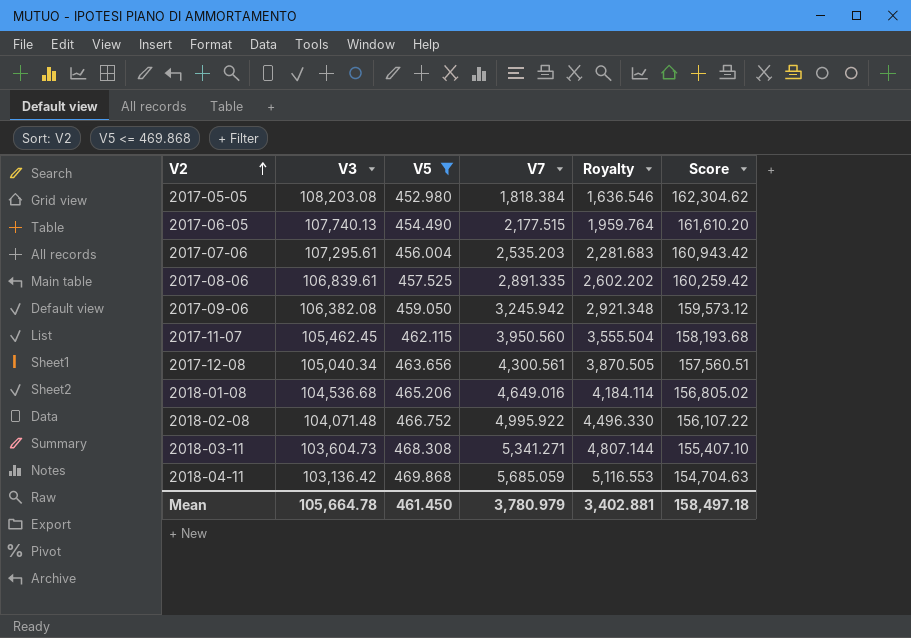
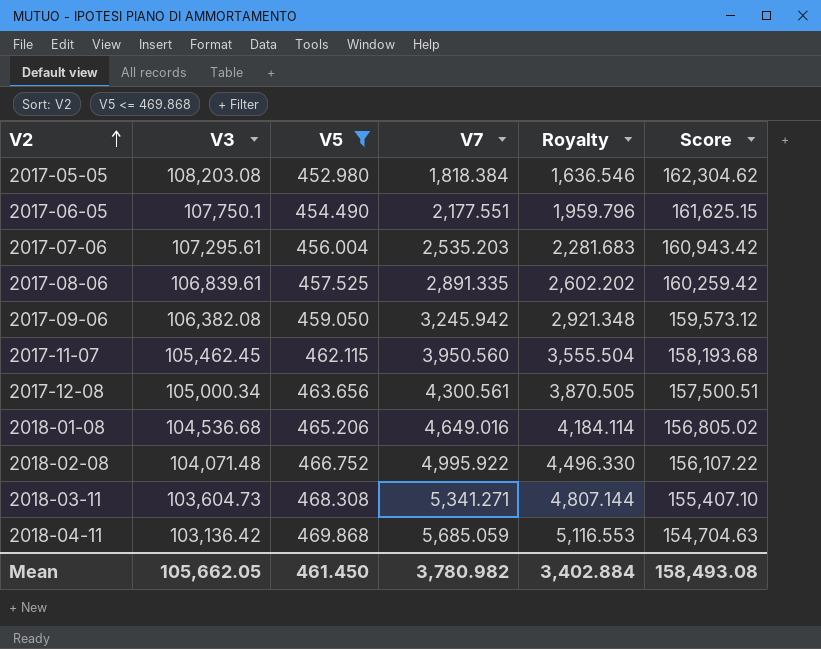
2017-06-05 | V3: 107,740.13 -> 107,750.1
2017-06-05 | V7: 2,177.515 -> 2,177.551
2017-06-05 | Royalty: 1,959.764 -> 1,959.796
2017-06-05 | Score: 161,610.20 -> 161,625.15
2017-12-08 | V3: 105,040.34 -> 105,000.34
2017-12-08 | Score: 157,560.51 -> 157,500.51
Mean | V3: 105,664.78 -> 105,662.05
Mean | V7: 3,780.979 -> 3,780.982
Mean | Royalty: 3,402.881 -> 3,402.884
Mean | Score: 158,497.18 -> 158,493.08

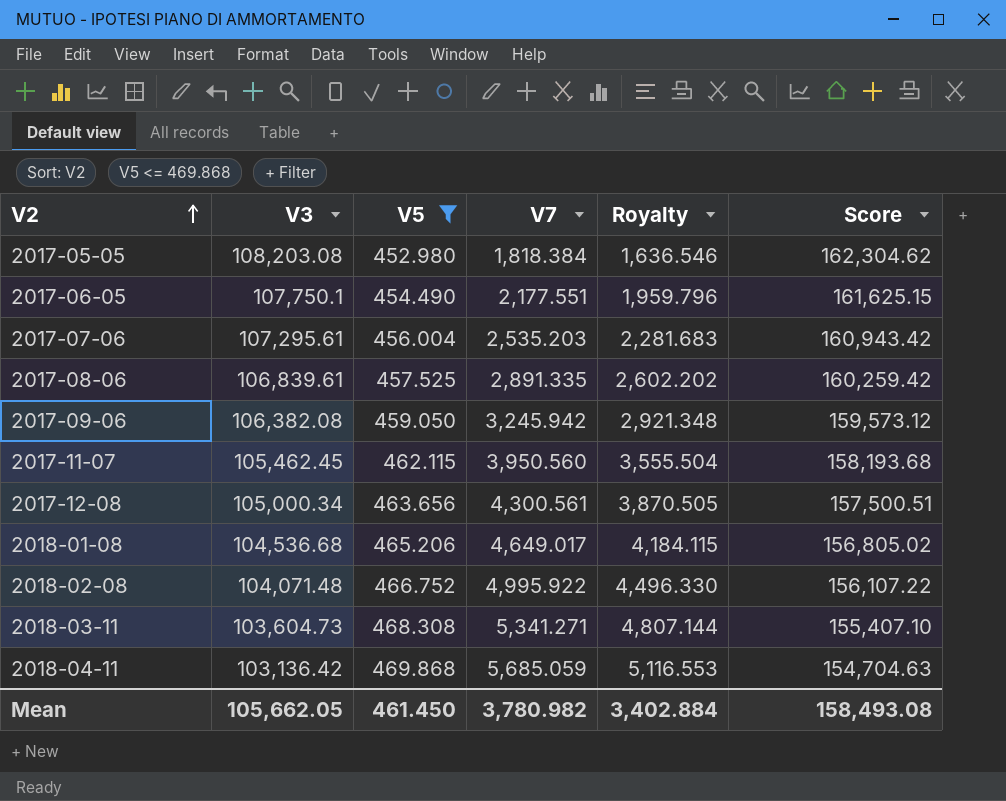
2018-01-08 | V7: 4,649.016 -> 4,649.017
2018-01-08 | Royalty: 4,184.114 -> 4,184.115

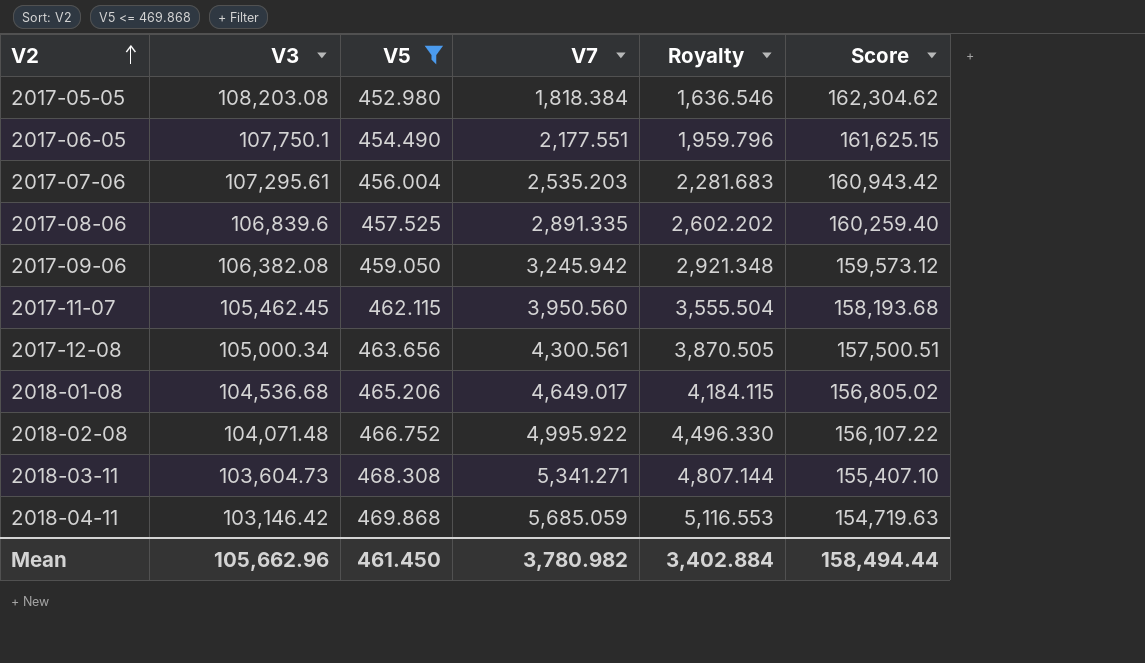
2017-08-06 | V3: 106,839.61 -> 106,839.6
2017-08-06 | Score: 160,259.42 -> 160,259.40
2018-04-11 | V3: 103,136.42 -> 103,146.42
2018-04-11 | Score: 154,704.63 -> 154,719.63
Mean | V3: 105,662.05 -> 105,662.96
Mean | Score: 158,493.08 -> 158,494.44

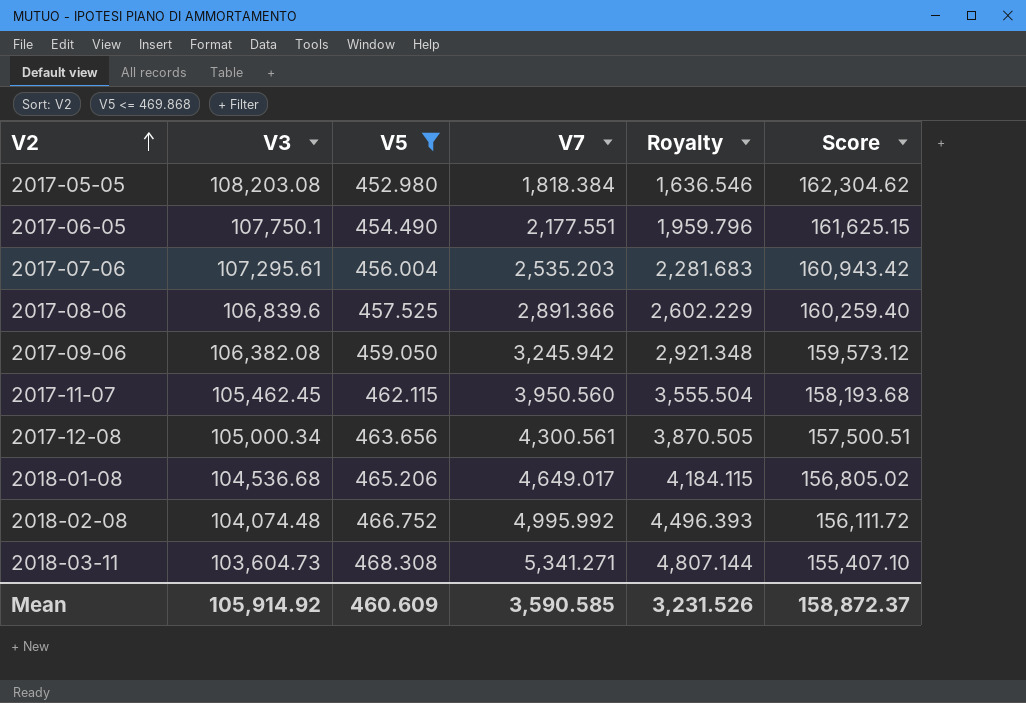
row 2018-04-11: 103,146.42 | 469.868 | 5,685.059 | 5,116.553 | 154,719.63 -> none
2017-08-06 | V7: 2,891.335 -> 2,891.366
2017-08-06 | Royalty: 2,602.202 -> 2,602.229
2018-02-08 | V3: 104,071.48 -> 104,074.48
2018-02-08 | V7: 4,995.922 -> 4,995.992
2018-02-08 | Royalty: 4,496.330 -> 4,496.393
2018-02-08 | Score: 156,107.22 -> 156,111.72
Mean | V3: 105,662.96 -> 105,914.92
Mean | V5: 461.450 -> 460.609
Mean | V7: 3,780.982 -> 3,590.585
Mean | Royalty: 3,402.884 -> 3,231.526
Mean | Score: 158,494.44 -> 158,872.37

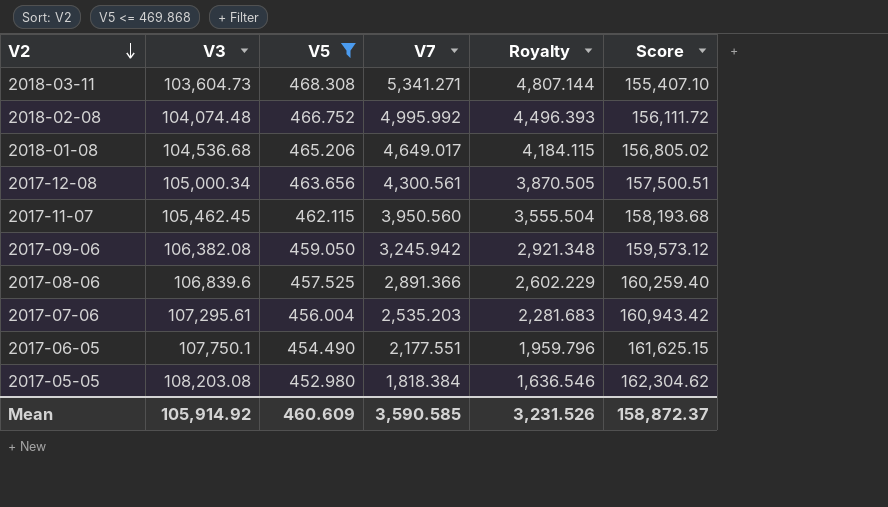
row order: V2 ascending -> V2 descending

